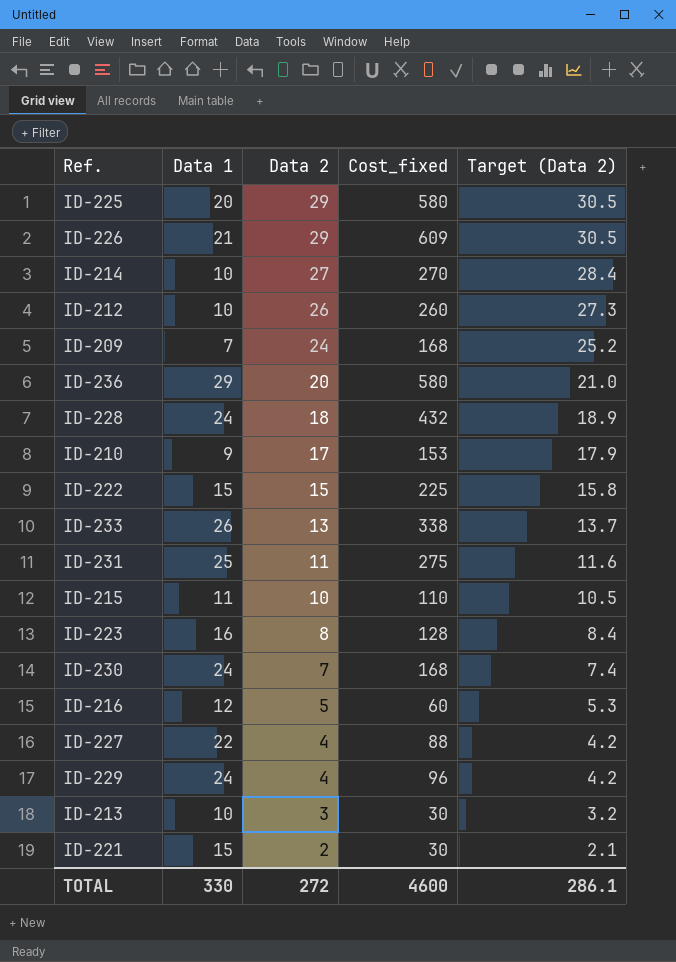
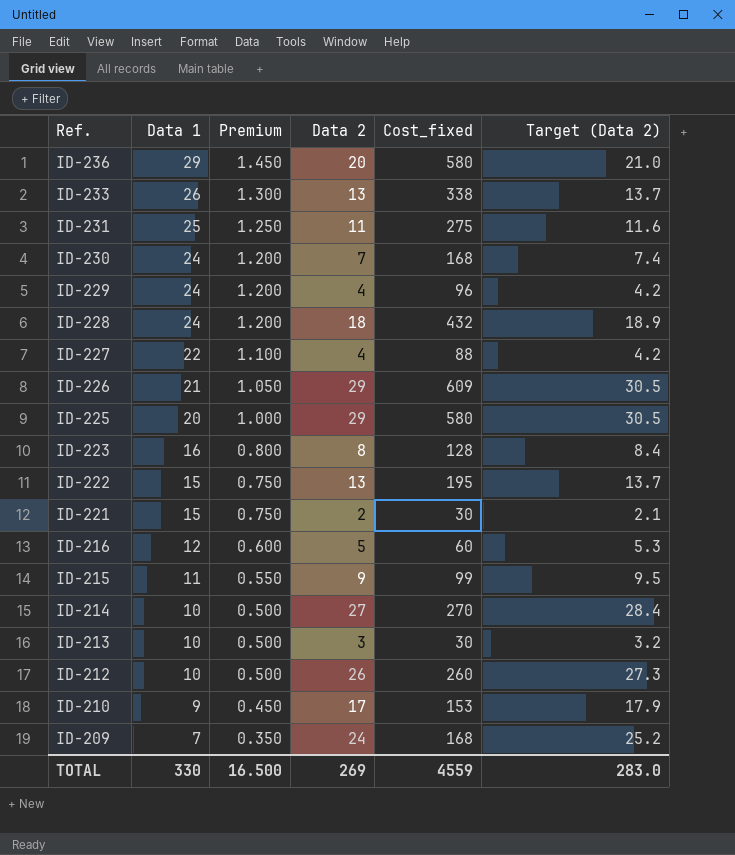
row order: Data 2 descending -> Ref. descending
column Premium | formula: none -> [Data 1] * 0.05
ID-222 | Data 2: 15 -> 13
ID-222 | Cost_fixed: 225 -> 195
ID-222 | Target (Data 2): 15.8 -> 13.7
ID-215 | Data 2: 10 -> 9
ID-215 | Cost_fixed: 110 -> 99
ID-215 | Target (Data 2): 10.5 -> 9.5
TOTAL | Data 2: 272 -> 269
TOTAL | Cost_fixed: 4600 -> 4559
TOTAL | Target (Data 2): 286.1 -> 283.0

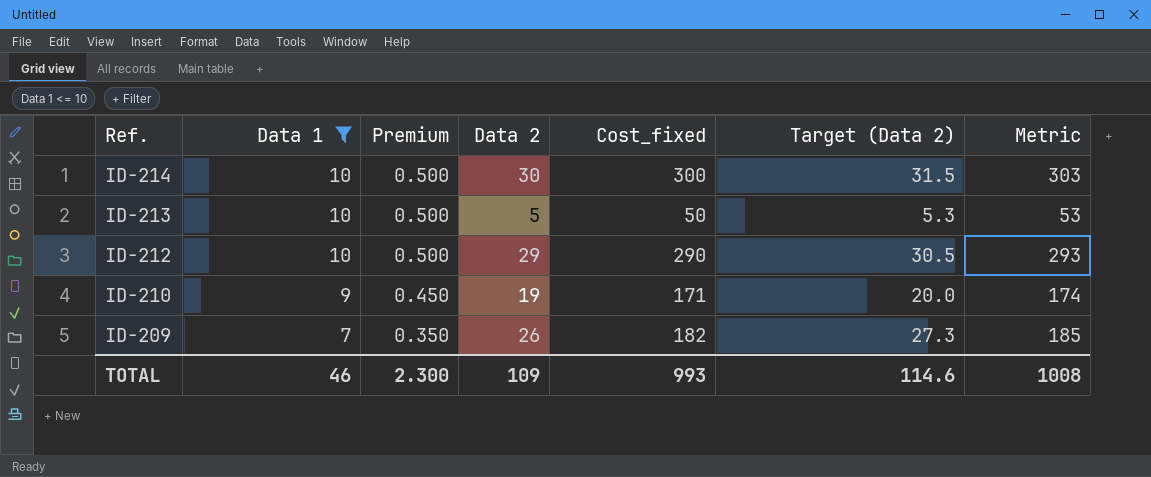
filter: none -> Data 1 <= 10
column Metric | formula: none -> [Cost_fixed] + 3
ID-214 | Data 2: 27 -> 30
ID-214 | Cost_fixed: 270 -> 300
ID-214 | Target (Data 2): 28.4 -> 31.5
ID-213 | Data 2: 3 -> 5
ID-213 | Cost_fixed: 30 -> 50
ID-213 | Target (Data 2): 3.2 -> 5.3
ID-212 | Data 2: 26 -> 29
ID-212 | Cost_fixed: 260 -> 290
ID-212 | Target (Data 2): 27.3 -> 30.5
ID-210 | Data 2: 17 -> 19
ID-210 | Cost_fixed: 153 -> 171
ID-210 | Target (Data 2): 17.9 -> 20.0
ID-209 | Data 2: 24 -> 26
ID-209 | Cost_fixed: 168 -> 182
ID-209 | Target (Data 2): 25.2 -> 27.3
TOTAL | Data 1: 330 -> 46
TOTAL | Premium: 16.500 -> 2.300
TOTAL | Data 2: 269 -> 109
TOTAL | Cost_fixed: 4559 -> 993
TOTAL | Target (Data 2): 283.0 -> 114.6

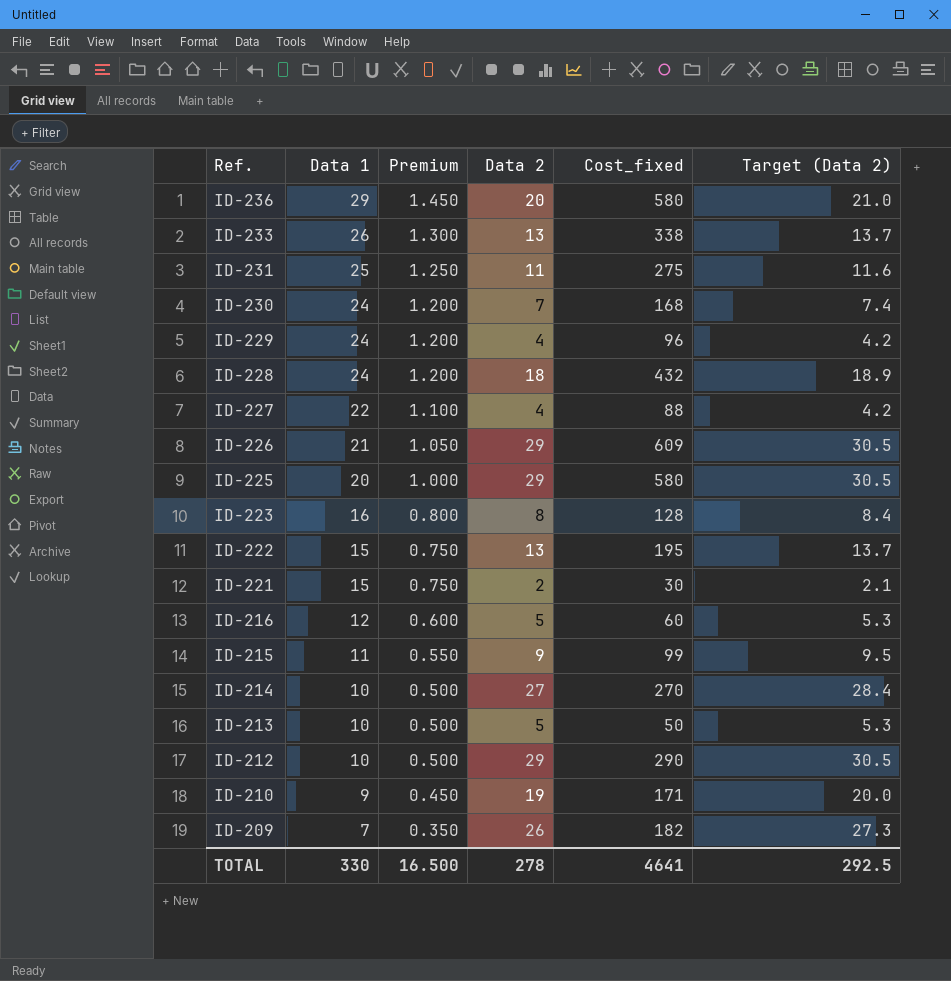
filter: Data 1 <= 10 -> none
column Metric | formula: [Cost_fixed] + 3 -> none
ID-214 | Data 2: 30 -> 27
ID-214 | Cost_fixed: 300 -> 270
ID-214 | Target (Data 2): 31.5 -> 28.4
TOTAL | Data 1: 46 -> 330
TOTAL | Premium: 2.300 -> 16.500
TOTAL | Data 2: 109 -> 278
TOTAL | Cost_fixed: 993 -> 4641
TOTAL | Target (Data 2): 114.6 -> 292.5

